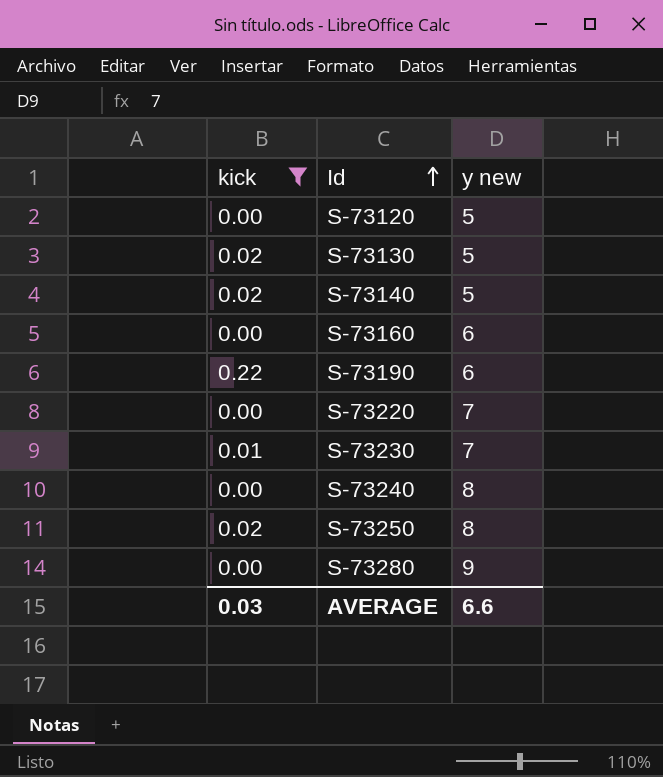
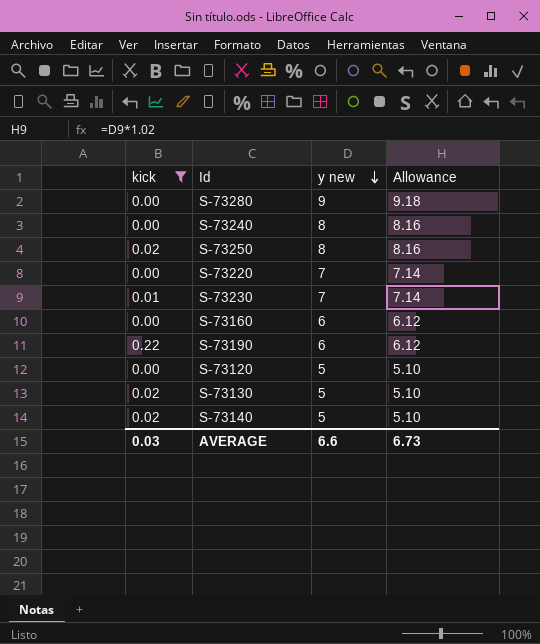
row order: Id ascending -> y new descending
column Allowance | formula: none -> [y new] * 1.02

